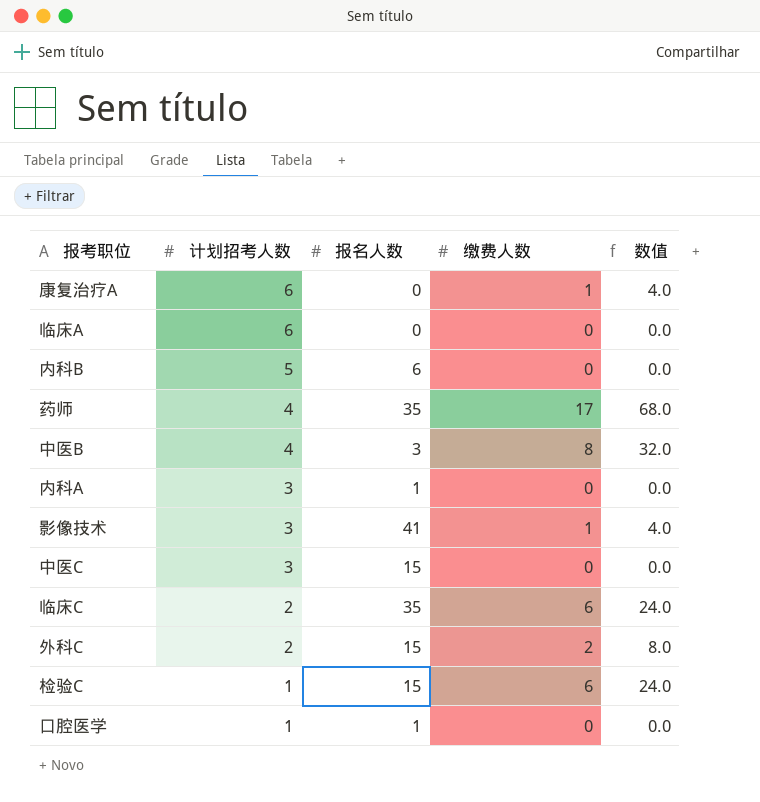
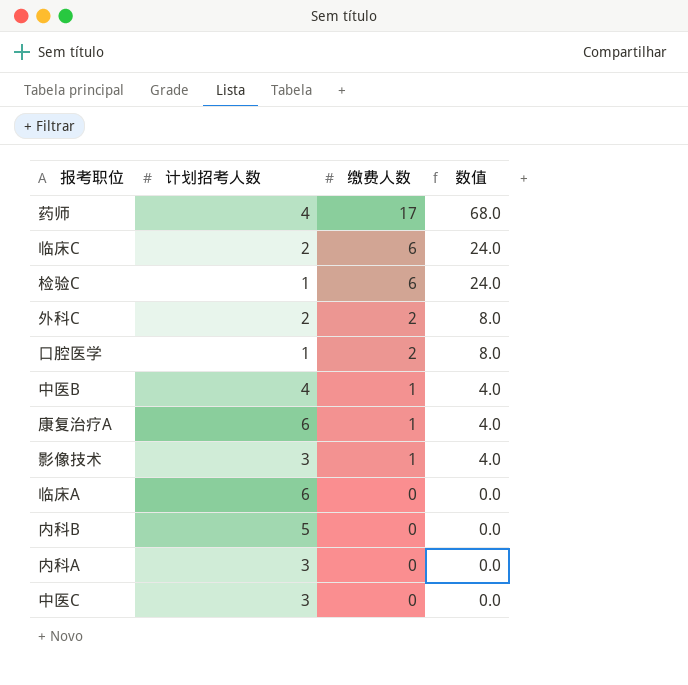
row order: 计划招考人数 descending -> 缴费人数 descending
column 报名人数 | position: 3 -> none
口腔医学 | 缴费人数: 0 -> 2
口腔医学 | 数值: 0.0 -> 8.0
中医B | 缴费人数: 8 -> 1
中医B | 数值: 32.0 -> 4.0

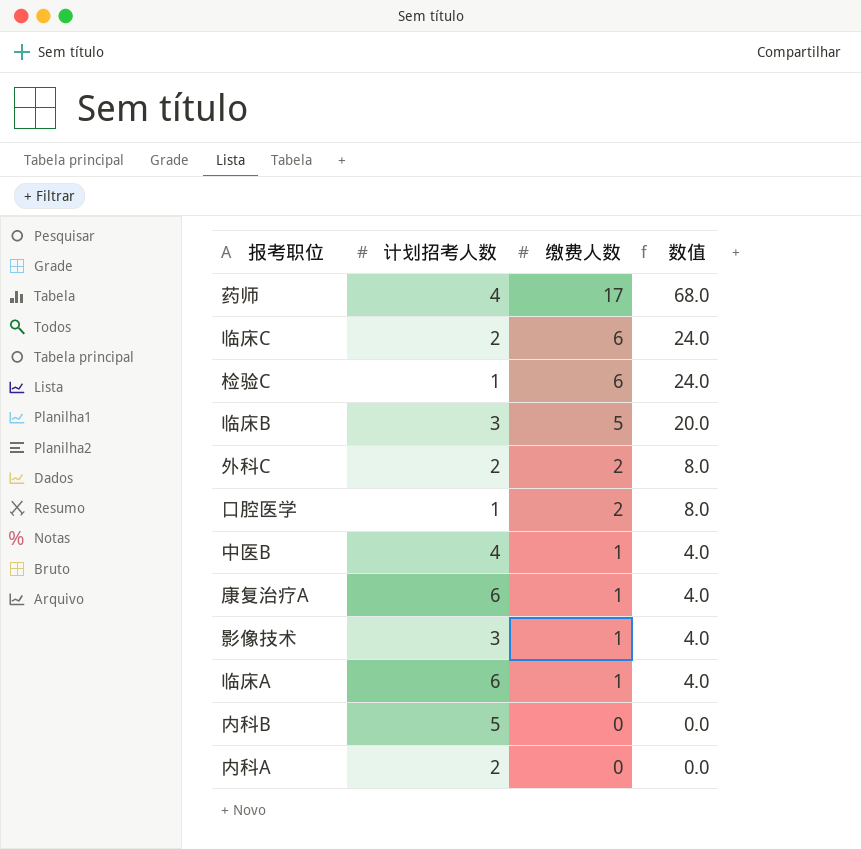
row 中医C: 3 | 0 | 0.0 -> none
row 临床B: none -> 3 | 5 | 20.0
临床A | 缴费人数: 0 -> 1
临床A | 数值: 0.0 -> 4.0
内科A | 计划招考人数: 3 -> 2

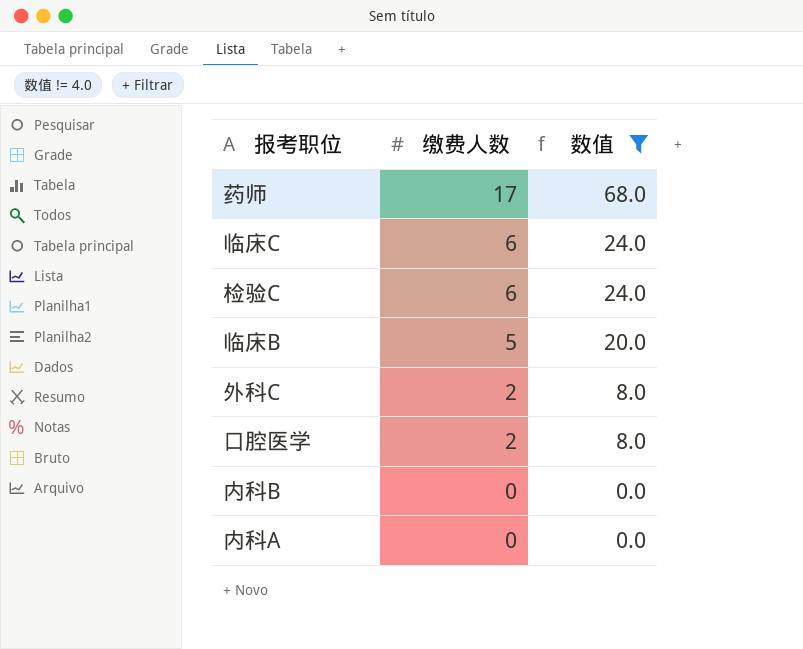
filter: none -> 数值 != 4.0
column 计划招考人数 | position: 2 -> none

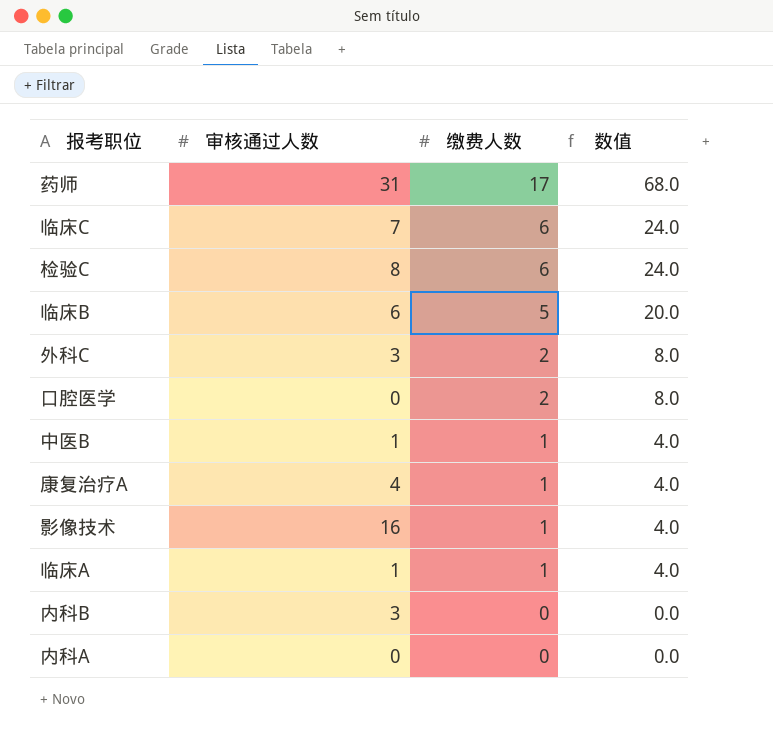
filter: 数值 != 4.0 -> none
column 审核通过人数 | position: none -> 2

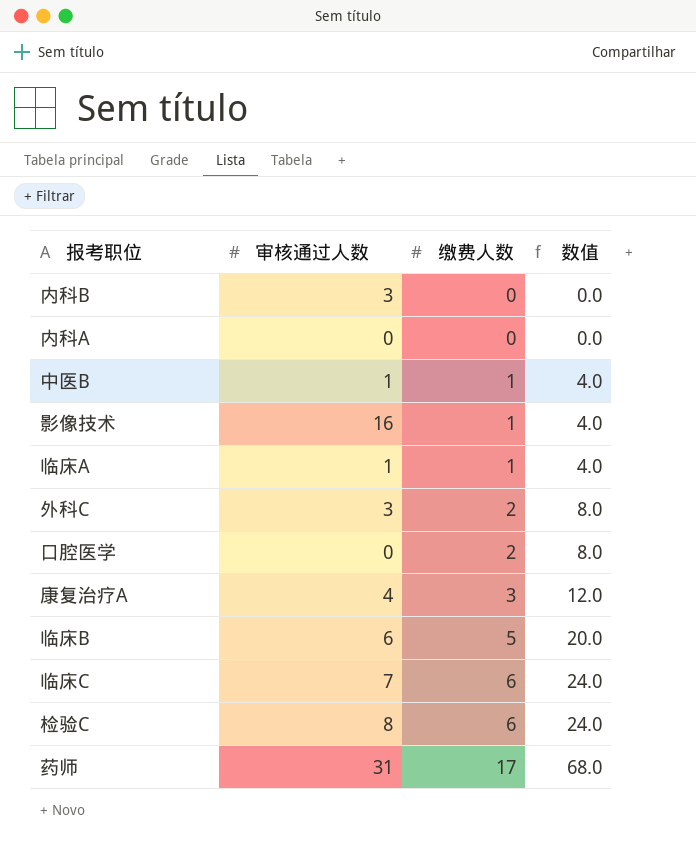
row order: 缴费人数 descending -> 缴费人数 ascending
康复治疗A | 缴费人数: 1 -> 3
康复治疗A | 数值: 4.0 -> 12.0

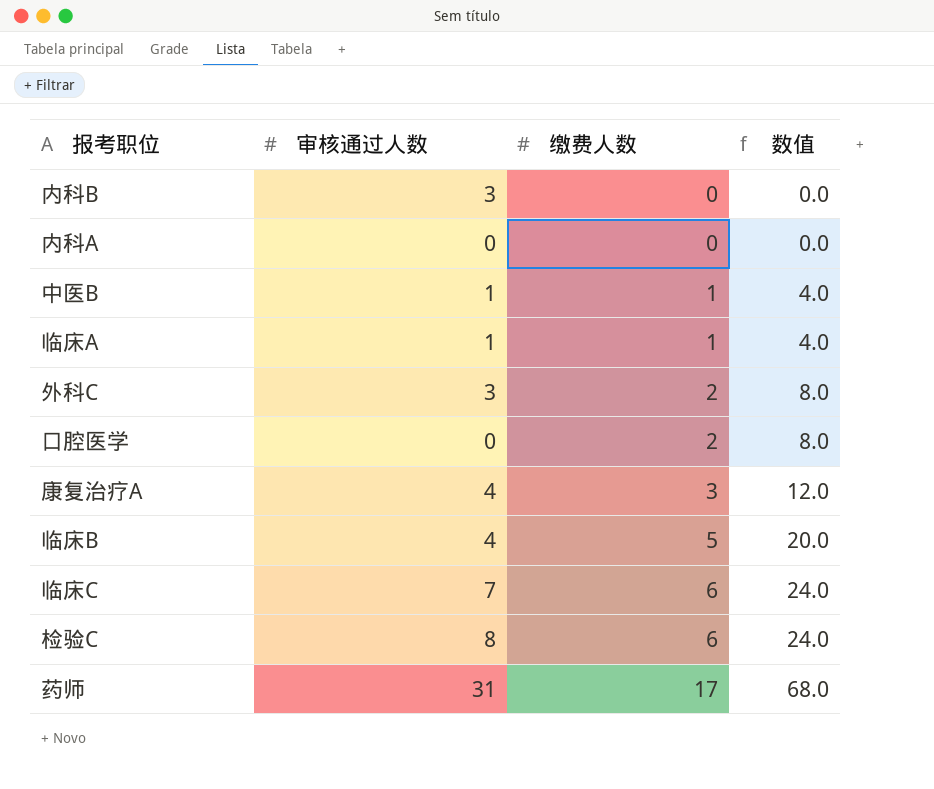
row 影像技术: 16 | 1 | 4.0 -> none
临床B | 审核通过人数: 6 -> 4

